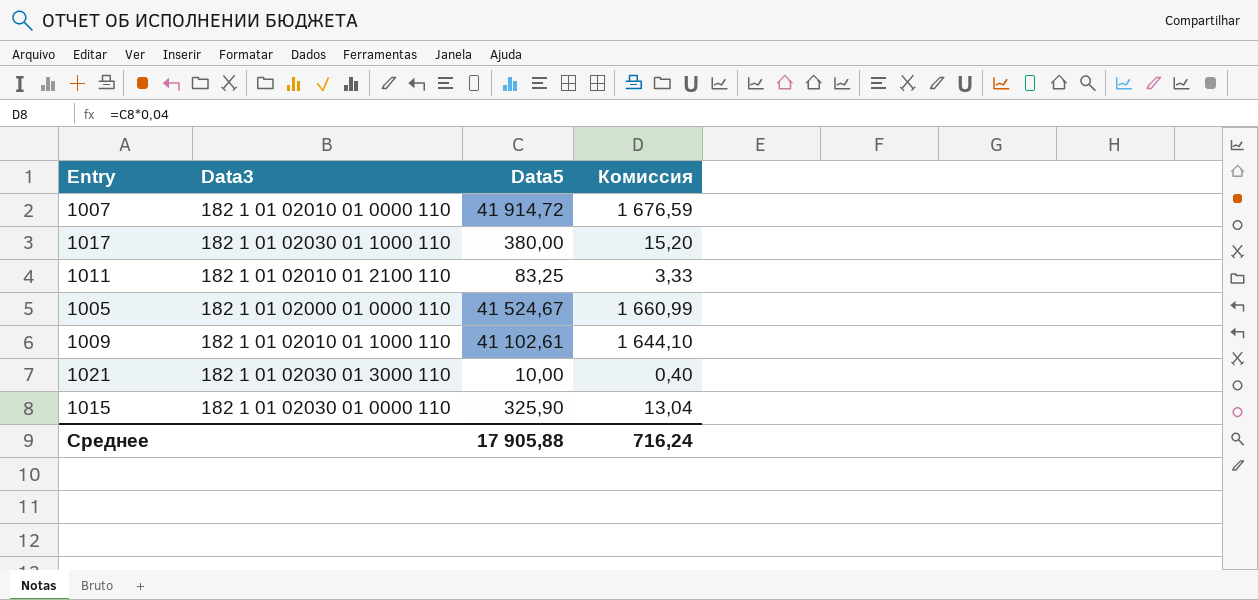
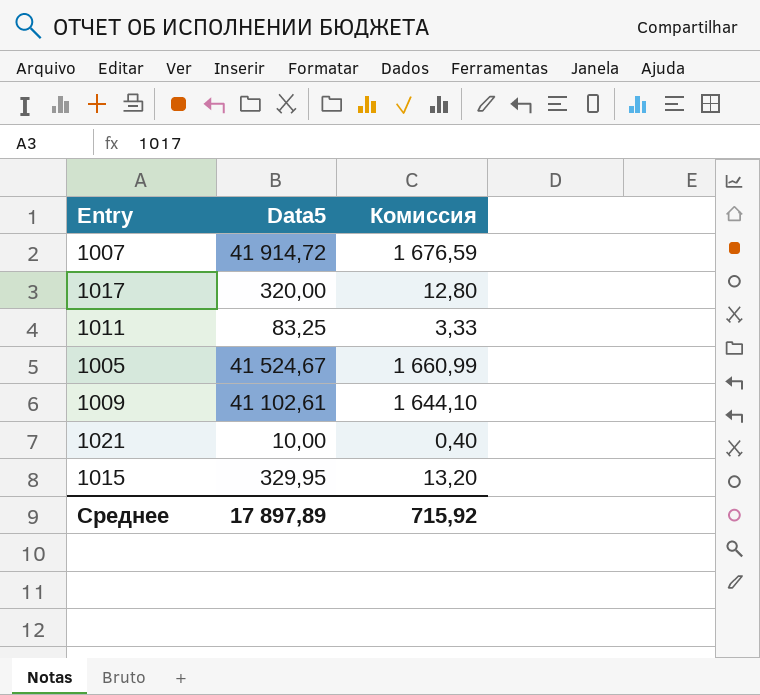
column Data3 | position: 2 -> none
1017 | Data5: 380,00 -> 320,00
1017 | Комиссия: 15,20 -> 12,80
1015 | Data5: 325,90 -> 329,95
1015 | Комиссия: 13,04 -> 13,20
Среднее | Data5: 17 905,88 -> 17 897,89
Среднее | Комиссия: 716,24 -> 715,92

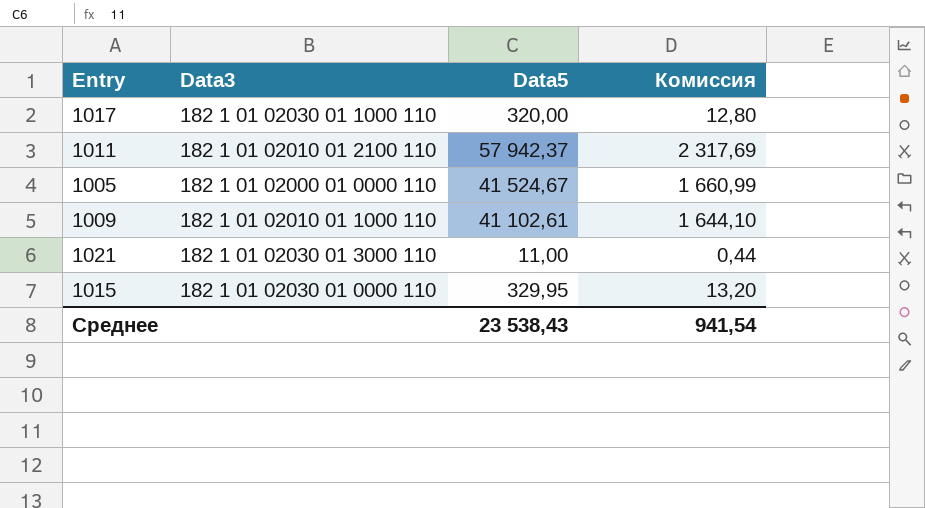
column Data3 | position: none -> 2
row 1007: 41 914,72 | 1 676,59 -> none
1011 | Data5: 83,25 -> 57 942,37
1011 | Комиссия: 3,33 -> 2 317,69
1021 | Data5: 10,00 -> 11,00
1021 | Комиссия: 0,40 -> 0,44
Среднее | Data5: 17 897,89 -> 23 538,43
Среднее | Комиссия: 715,92 -> 941,54

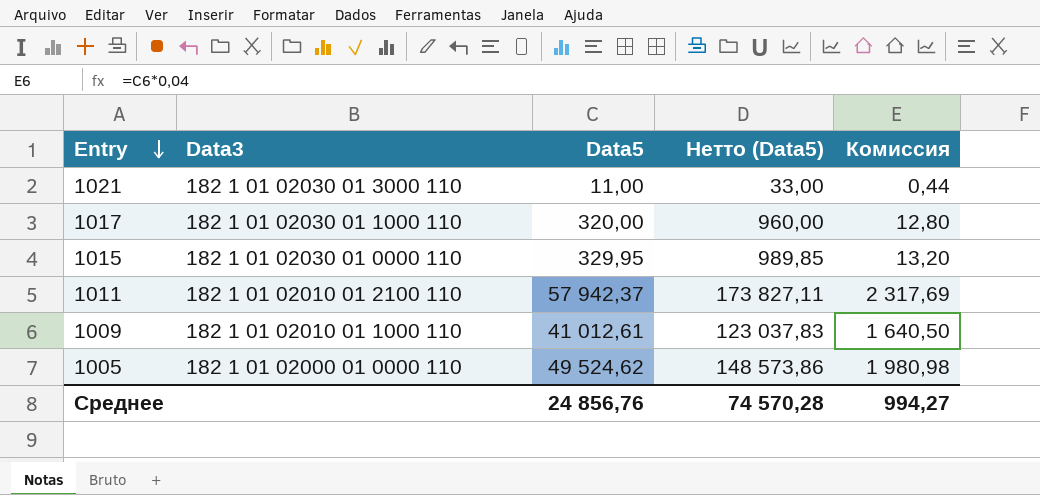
row order: none -> Entry descending
column Нетто (Data5) | formula: none -> [Data5] * 3
1009 | Data5: 41 102,61 -> 41 012,61
1009 | Комиссия: 1 644,10 -> 1 640,50
1005 | Data5: 41 524,67 -> 49 524,62
1005 | Комиссия: 1 660,99 -> 1 980,98
Среднее | Data5: 23 538,43 -> 24 856,76
Среднее | Комиссия: 941,54 -> 994,27

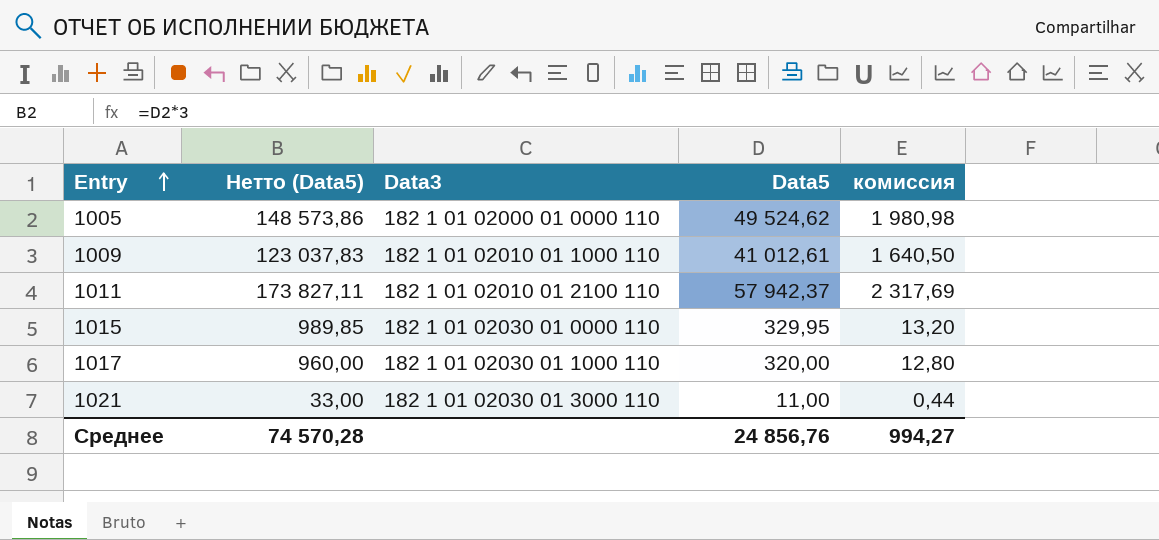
row order: Entry descending -> Entry ascending
column Нетто (Data5) | position: 4 -> 2
column name: Комиссия -> комиссия

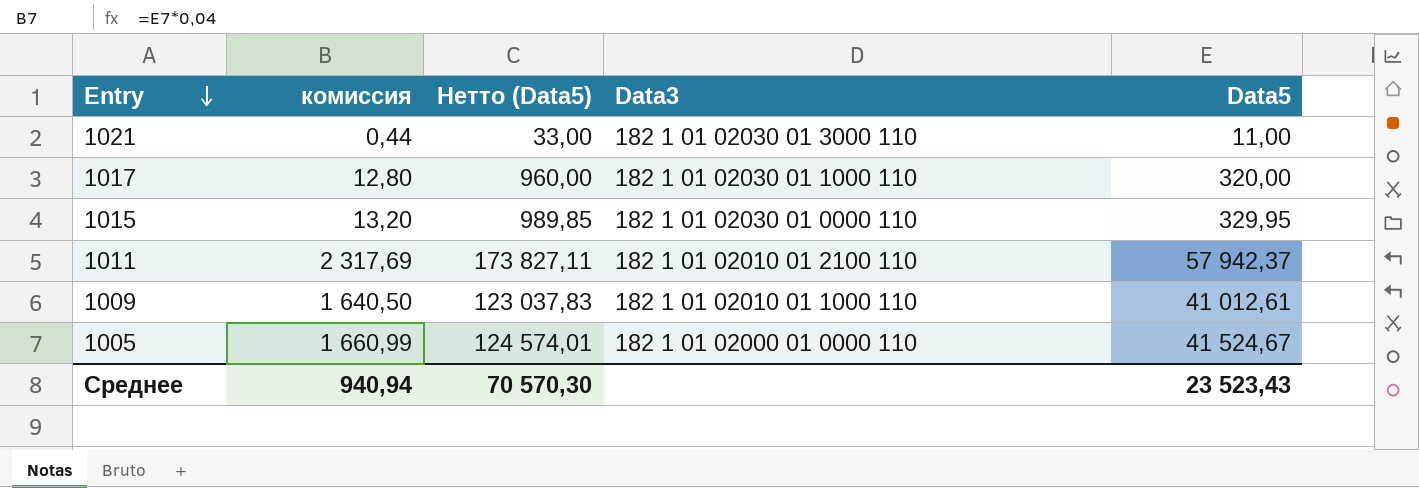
row order: Entry ascending -> Entry descending
column комиссия | position: 5 -> 2
1005 | комиссия: 1 980,98 -> 1 660,99
1005 | Нетто (Data5): 148 573,86 -> 124 574,01
1005 | Data5: 49 524,62 -> 41 524,67
Среднее | комиссия: 994,27 -> 940,94
Среднее | Нетто (Data5): 74 570,28 -> 70 570,30
Среднее | Data5: 24 856,76 -> 23 523,43

